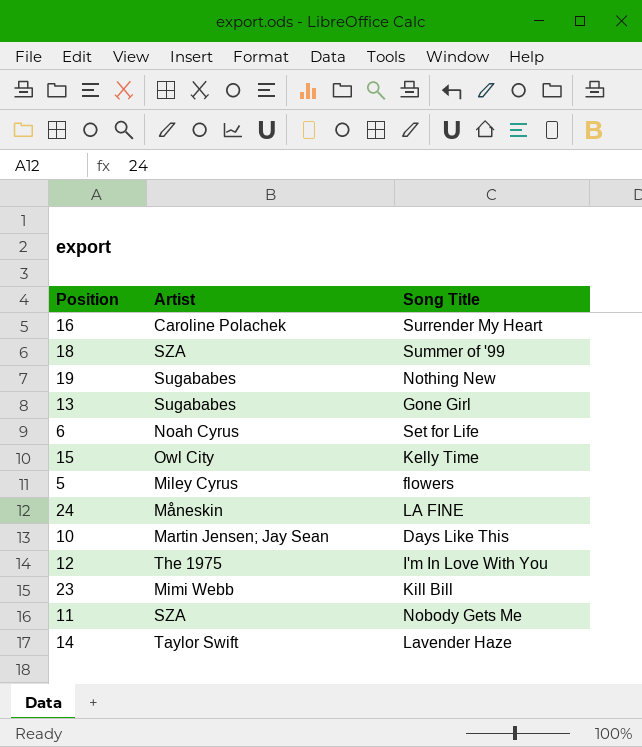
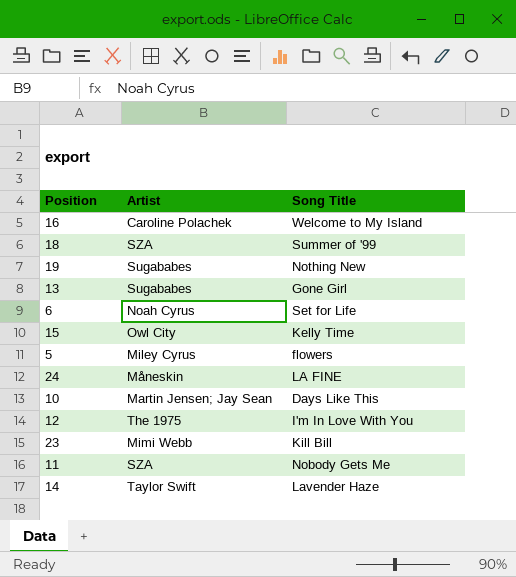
16 | Song Title: Surrender My Heart -> Welcome to My Island

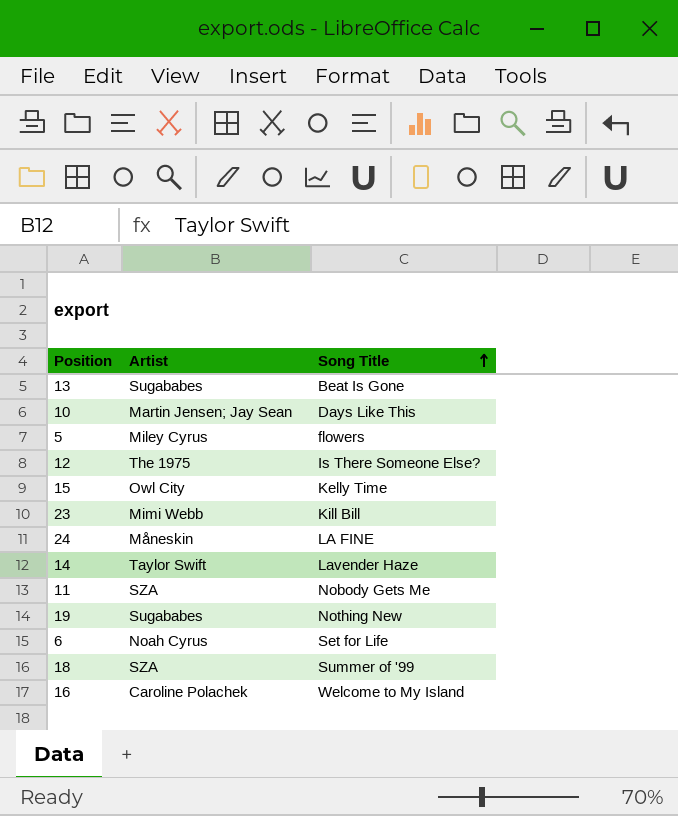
row order: none -> Song Title ascending
13 | Song Title: Gone Girl -> Beat Is Gone
12 | Song Title: I'm In Love With You -> Is There Someone Else?

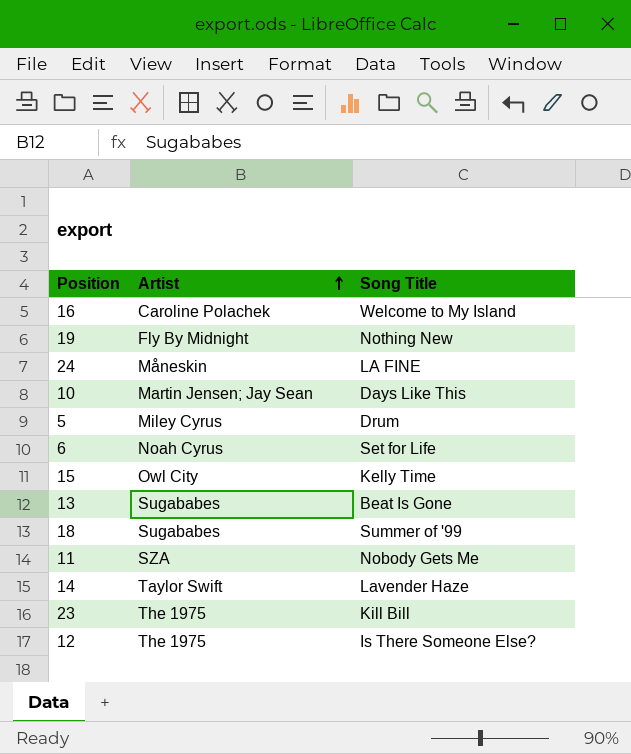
row order: Song Title ascending -> Artist ascending
19 | Artist: Sugababes -> Fly By Midnight
5 | Song Title: flowers -> Drum
18 | Artist: SZA -> Sugababes
23 | Artist: Mimi Webb -> The 1975

